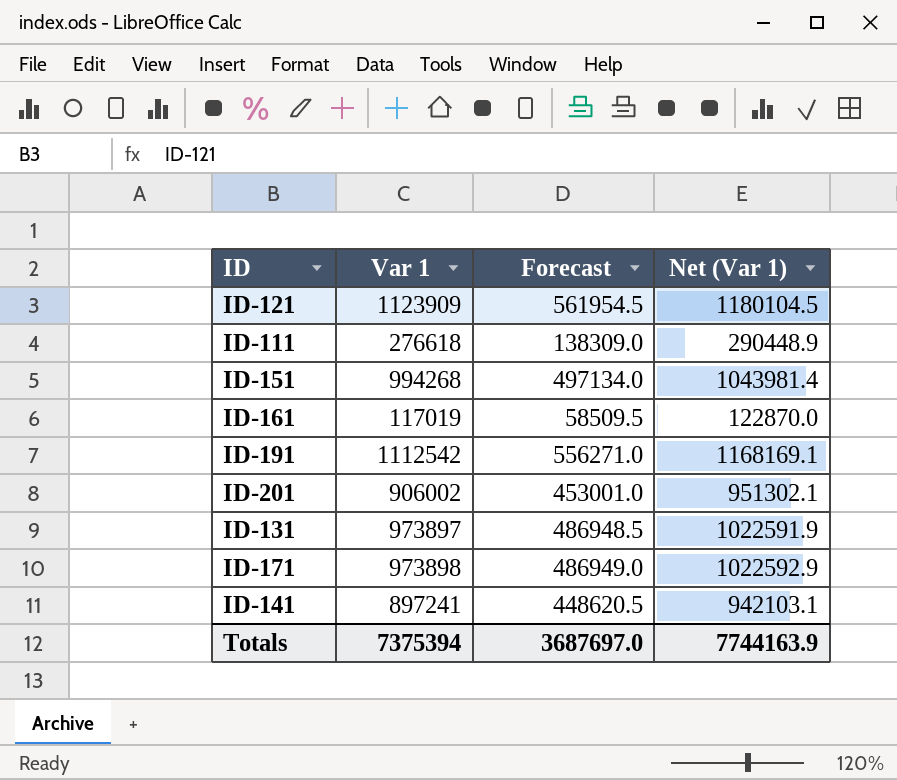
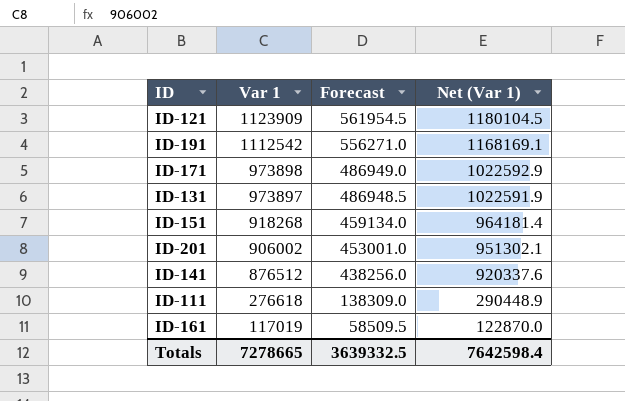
row order: none -> Var 1 descending
ID-151 | Var 1: 994268 -> 918268
ID-151 | Forecast: 497134.0 -> 459134.0
ID-151 | Net (Var 1): 1043981.4 -> 964181.4
ID-141 | Var 1: 897241 -> 876512
ID-141 | Forecast: 448620.5 -> 438256.0
ID-141 | Net (Var 1): 942103.1 -> 920337.6
Totals | Var 1: 7375394 -> 7278665
Totals | Forecast: 3687697.0 -> 3639332.5
Totals | Net (Var 1): 7744163.9 -> 7642598.4

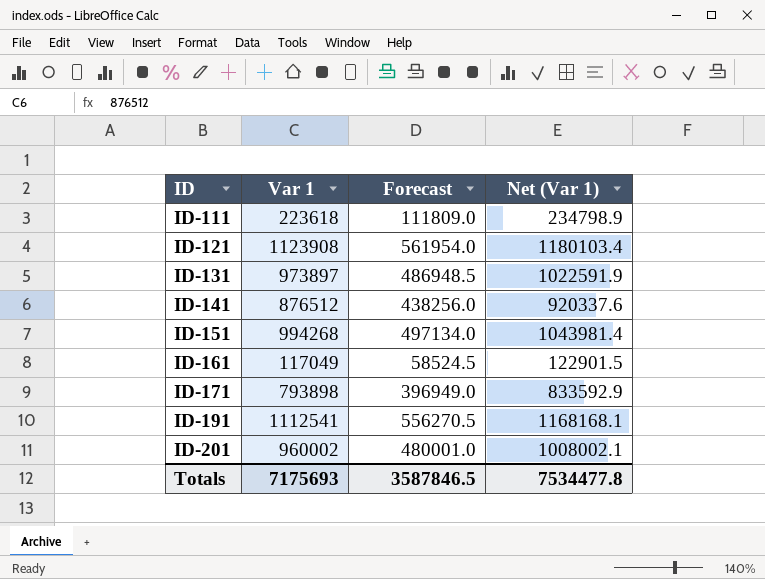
row order: Var 1 descending -> ID ascending
ID-111 | Var 1: 276618 -> 223618
ID-111 | Forecast: 138309.0 -> 111809.0
ID-111 | Net (Var 1): 290448.9 -> 234798.9
ID-121 | Var 1: 1123909 -> 1123908
ID-121 | Forecast: 561954.5 -> 561954.0
ID-121 | Net (Var 1): 1180104.5 -> 1180103.4
ID-151 | Var 1: 918268 -> 994268
ID-151 | Forecast: 459134.0 -> 497134.0
ID-151 | Net (Var 1): 964181.4 -> 1043981.4
ID-161 | Var 1: 117019 -> 117049
ID-161 | Forecast: 58509.5 -> 58524.5
ID-161 | Net (Var 1): 122870.0 -> 122901.5
ID-171 | Var 1: 973898 -> 793898
ID-171 | Forecast: 486949.0 -> 396949.0
ID-171 | Net (Var 1): 1022592.9 -> 833592.9
ID-191 | Var 1: 1112542 -> 1112541
ID-191 | Forecast: 556271.0 -> 556270.5
ID-191 | Net (Var 1): 1168169.1 -> 1168168.1
ID-201 | Var 1: 906002 -> 960002
ID-201 | Forecast: 453001.0 -> 480001.0
ID-201 | Net (Var 1): 951302.1 -> 1008002.1
Totals | Var 1: 7278665 -> 7175693
Totals | Forecast: 3639332.5 -> 3587846.5
Totals | Net (Var 1): 7642598.4 -> 7534477.8

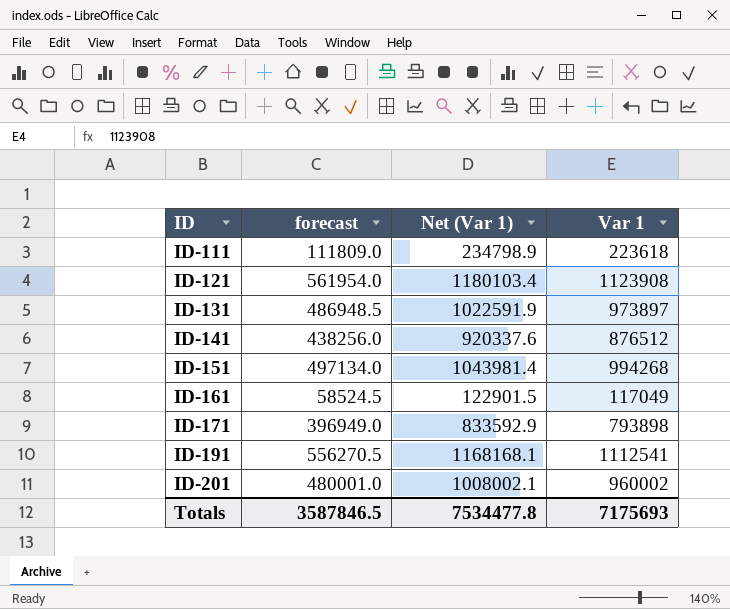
column name: Forecast -> forecast
column Var 1 | position: 2 -> 4

